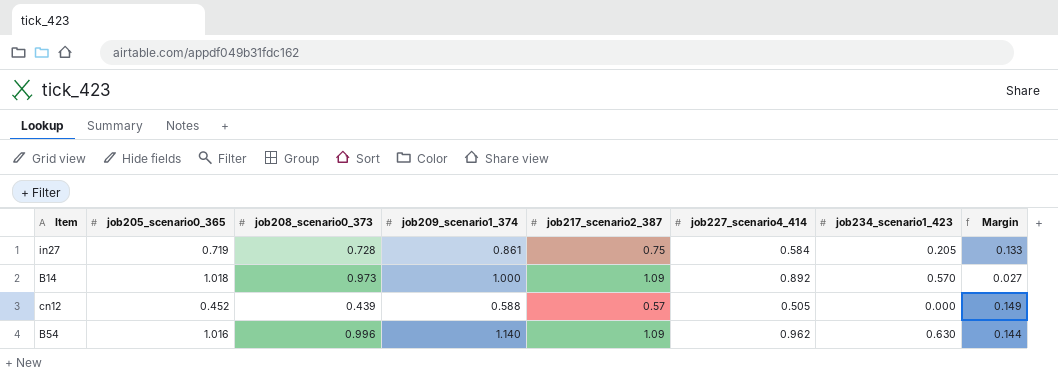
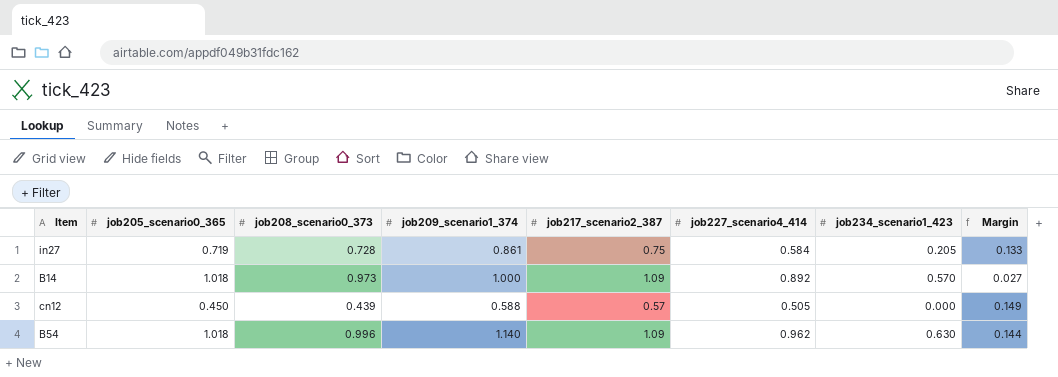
cn12 | job205_scenario0_365: 0.452 -> 0.450
B54 | job205_scenario0_365: 1.016 -> 1.018

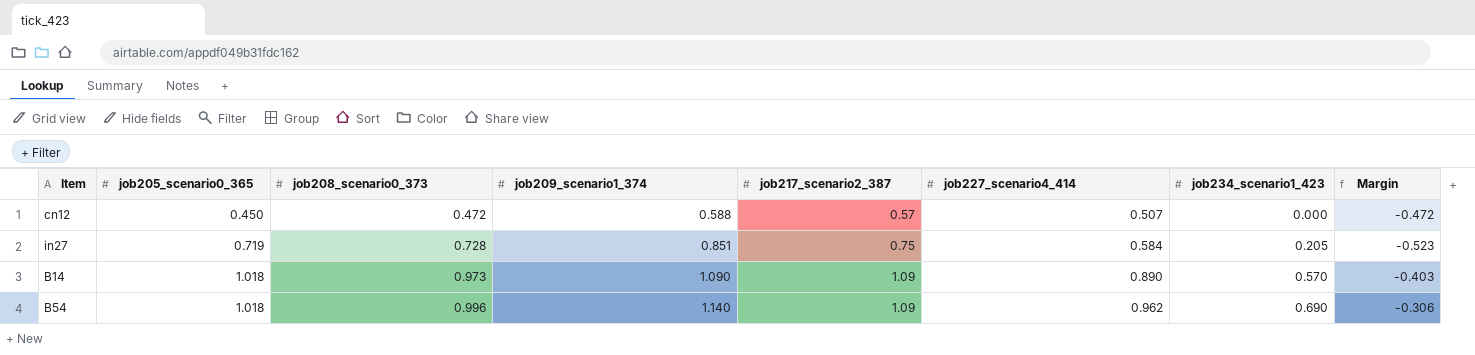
row order: none -> job205_scenario0_365 ascending
column Margin | formula: [job209_scenario1_374] - [job208_scenario0_373] -> [job234_scenario1_423] - [job208_scenario0_373]
cn12 | job208_scenario0_373: 0.439 -> 0.472
cn12 | job227_scenario4_414: 0.505 -> 0.507
in27 | job209_scenario1_374: 0.861 -> 0.851
B14 | job209_scenario1_374: 1.000 -> 1.090
B14 | job227_scenario4_414: 0.892 -> 0.890
B54 | job234_scenario1_423: 0.630 -> 0.690

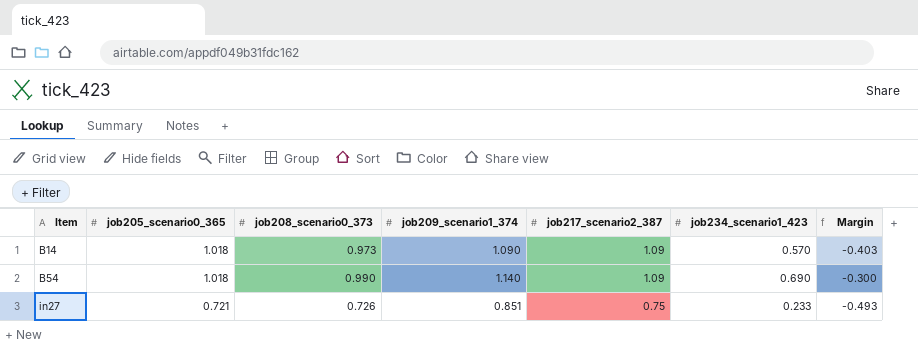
row order: job205_scenario0_365 ascending -> Item ascending
column job227_scenario4_414 | position: 6 -> none
row cn12: 0.450 | 0.472 | 0.588 | 0.57 | 0.507 | 0.000 | -0.472 -> none
B54 | job208_scenario0_373: 0.996 -> 0.990
B54 | Margin: -0.306 -> -0.300
in27 | job205_scenario0_365: 0.719 -> 0.721
in27 | job208_scenario0_373: 0.728 -> 0.726
in27 | job234_scenario1_423: 0.205 -> 0.233
in27 | Margin: -0.523 -> -0.493

